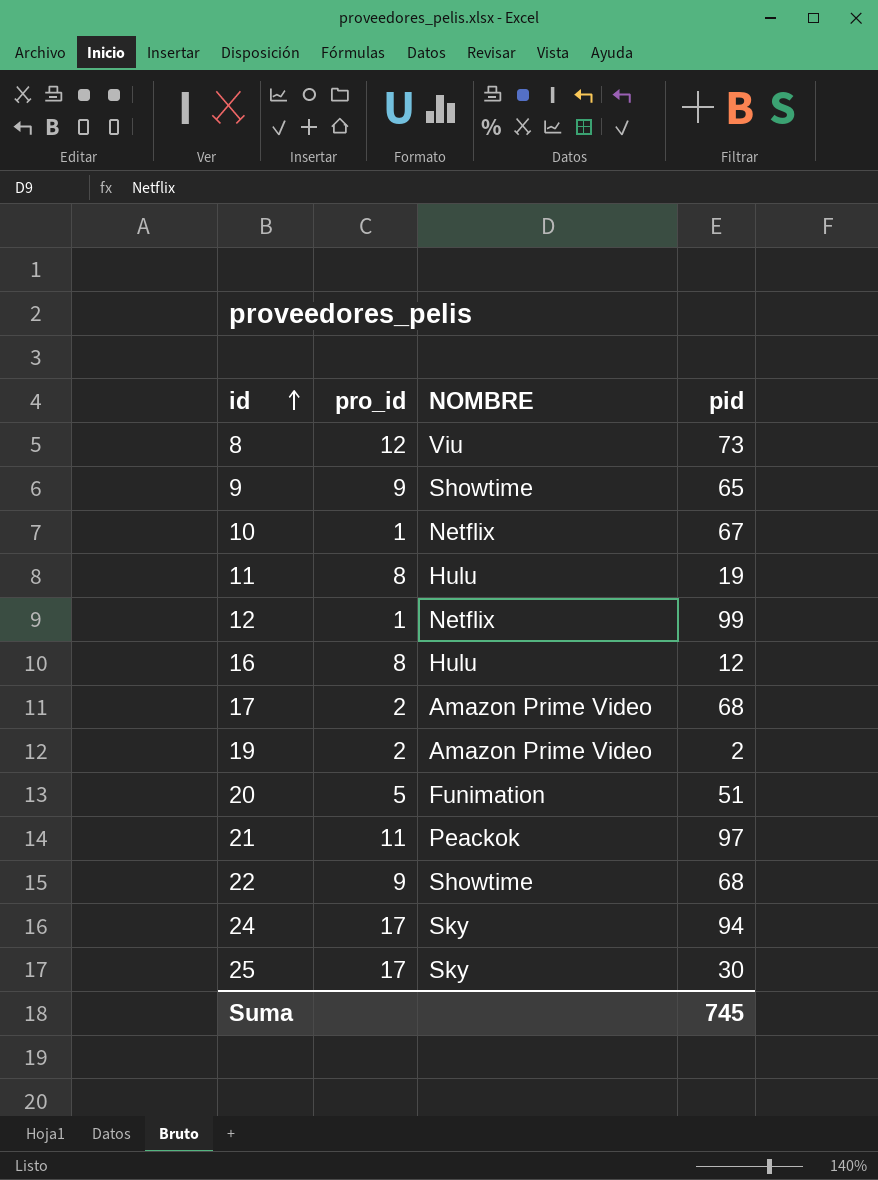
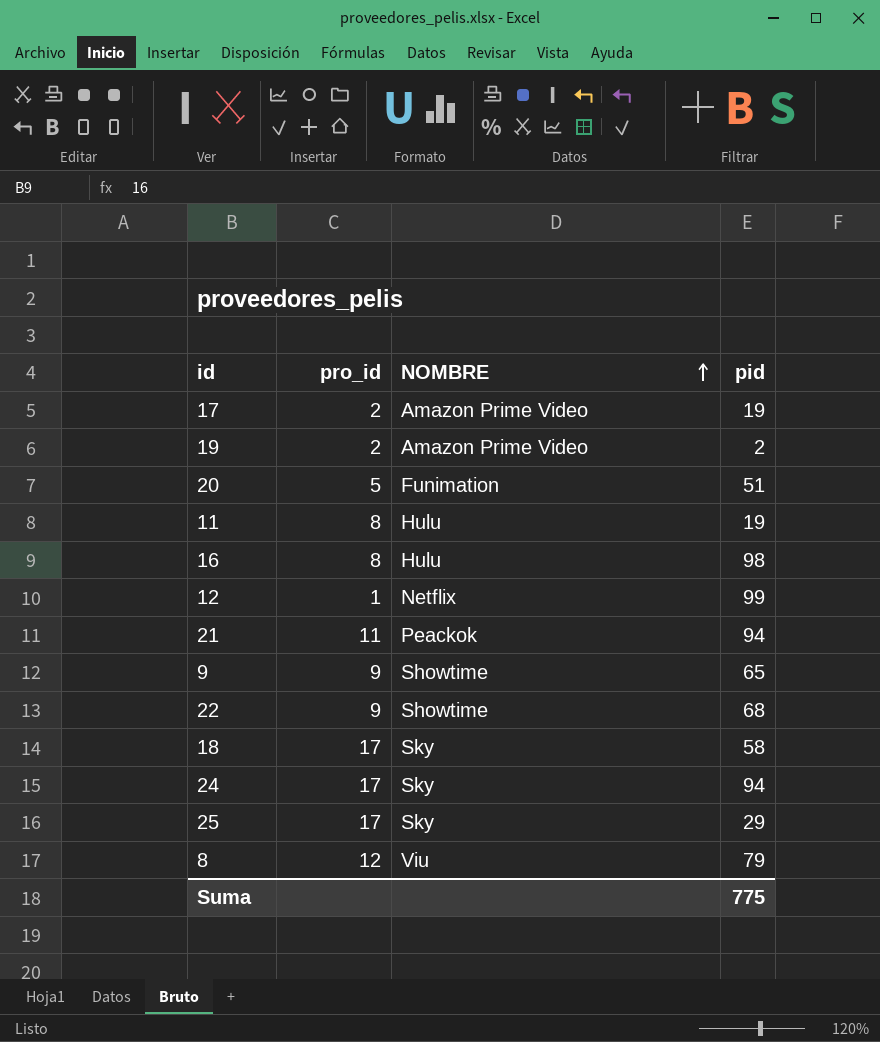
row order: id ascending -> NOMBRE ascending
row 10: 1 | Netflix | 67 -> none
17 | pid: 68 -> 19
16 | pid: 12 -> 98
21 | pid: 97 -> 94
row 18: none -> 17 | Sky | 58
25 | pid: 30 -> 29
8 | pid: 73 -> 79
Suma | pid: 745 -> 775

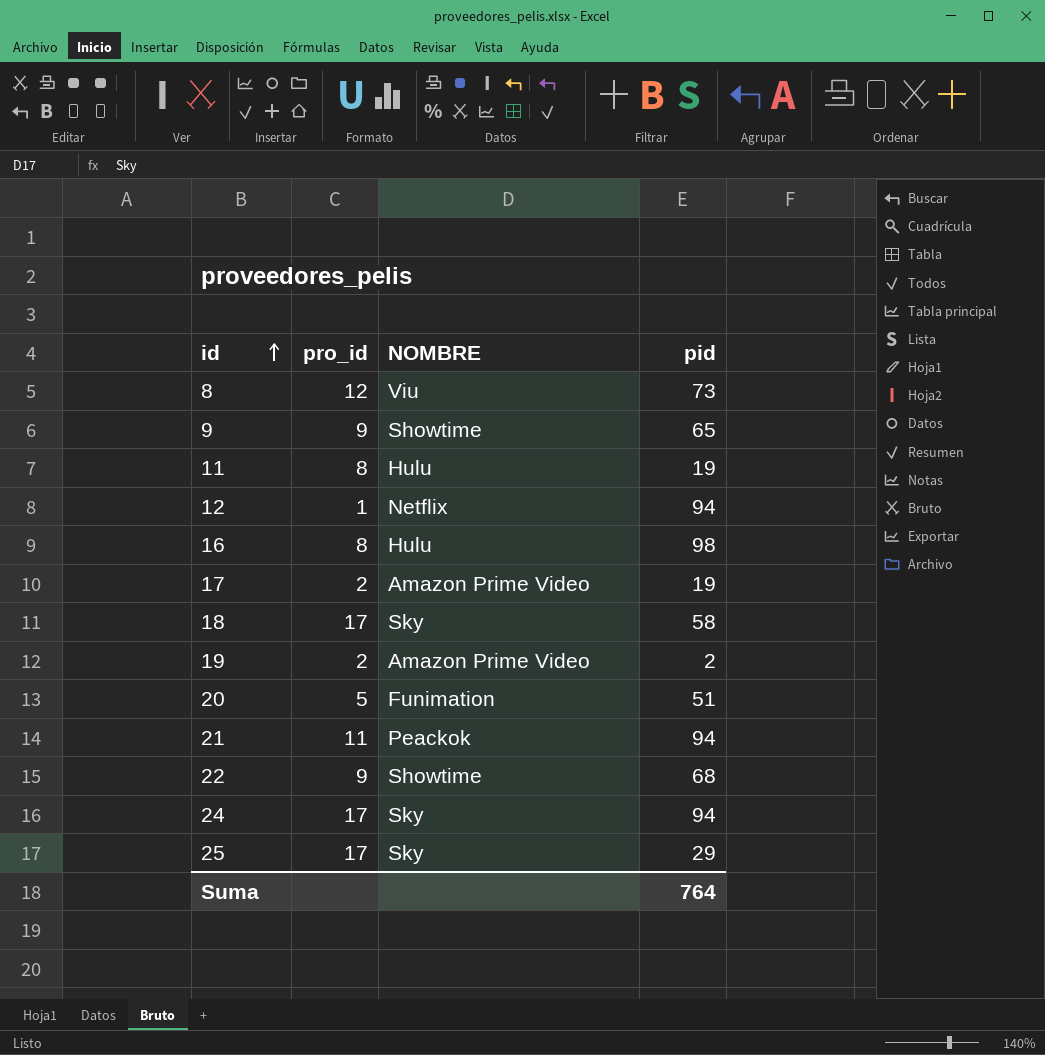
row order: NOMBRE ascending -> id ascending
8 | pid: 79 -> 73
12 | pid: 99 -> 94
Suma | pid: 775 -> 764

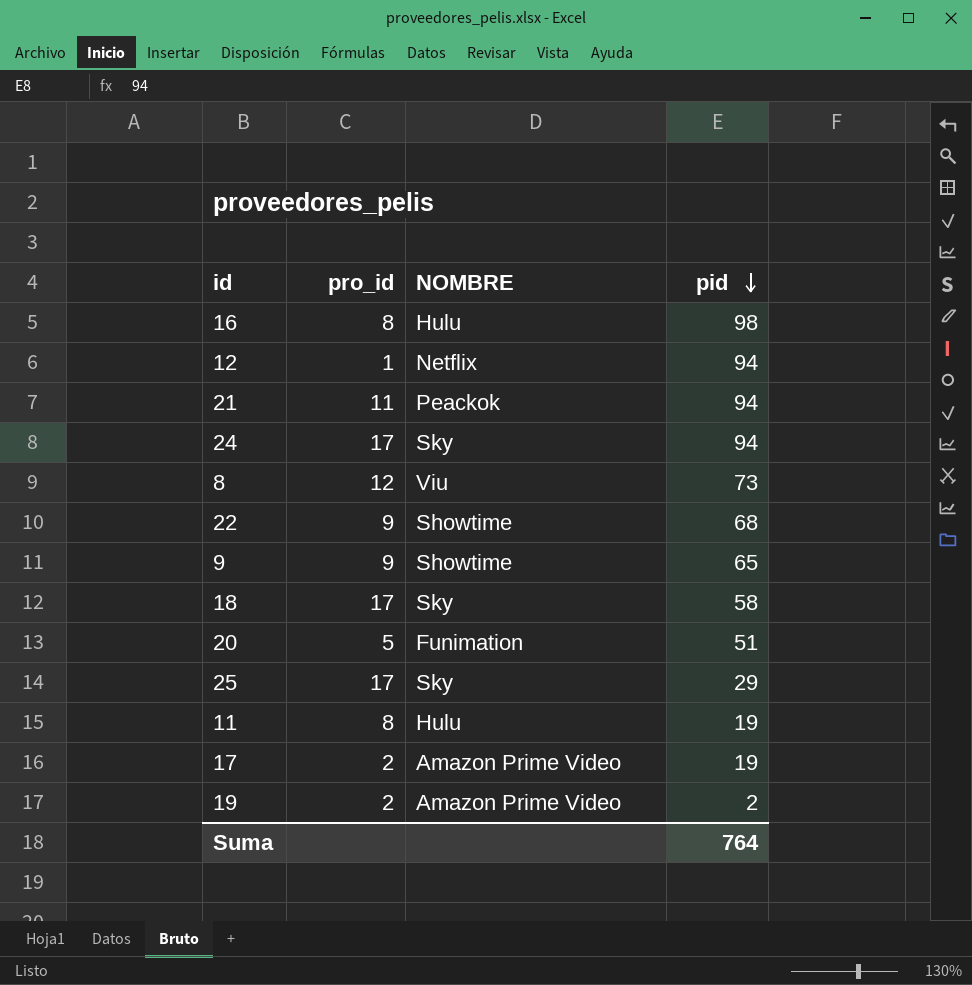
row order: id ascending -> pid descending

